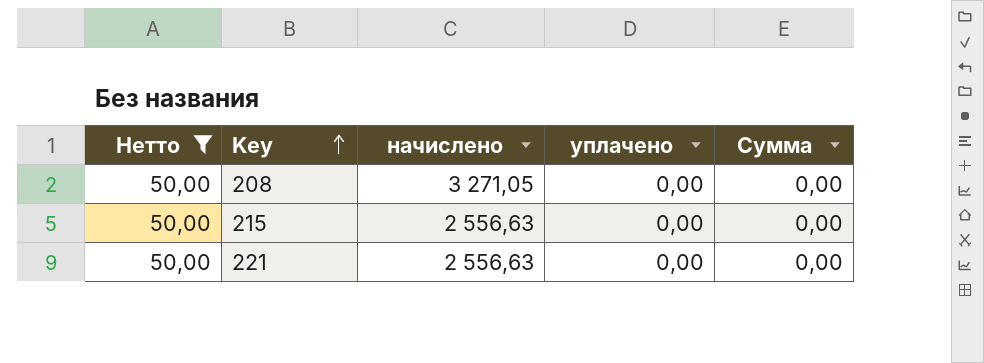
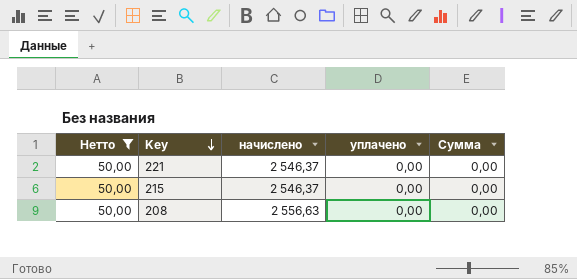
row order: Key ascending -> Key descending
221 | начислено: 2 556,63 -> 2 546,37
215 | начислено: 2 556,63 -> 2 546,37
208 | начислено: 3 271,05 -> 2 556,63

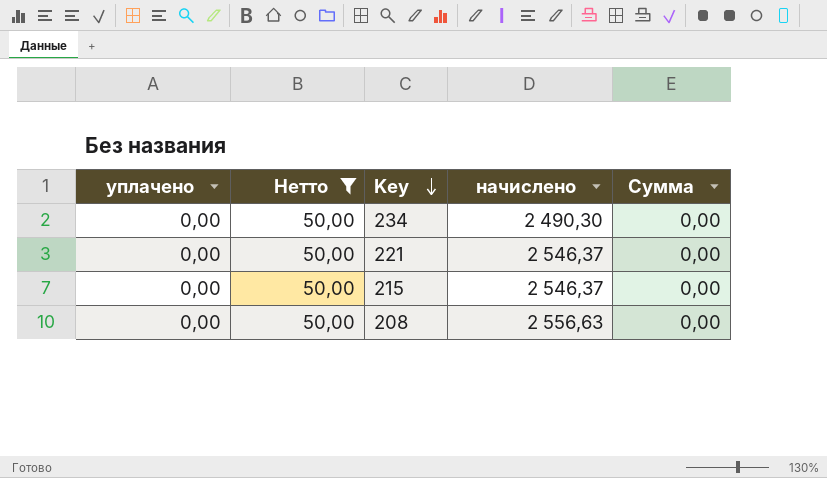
column уплачено | position: 4 -> 1
row 234: none -> 0,00 | 50,00 | 2 490,30 | 0,00

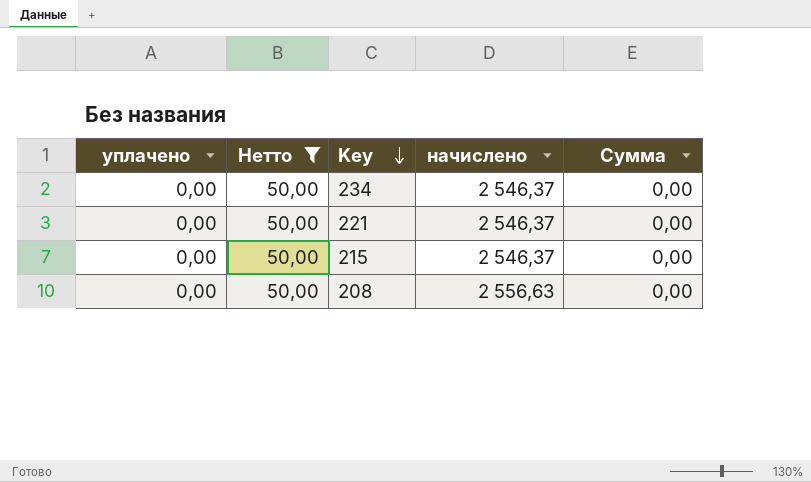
234 | начислено: 2 490,30 -> 2 546,37

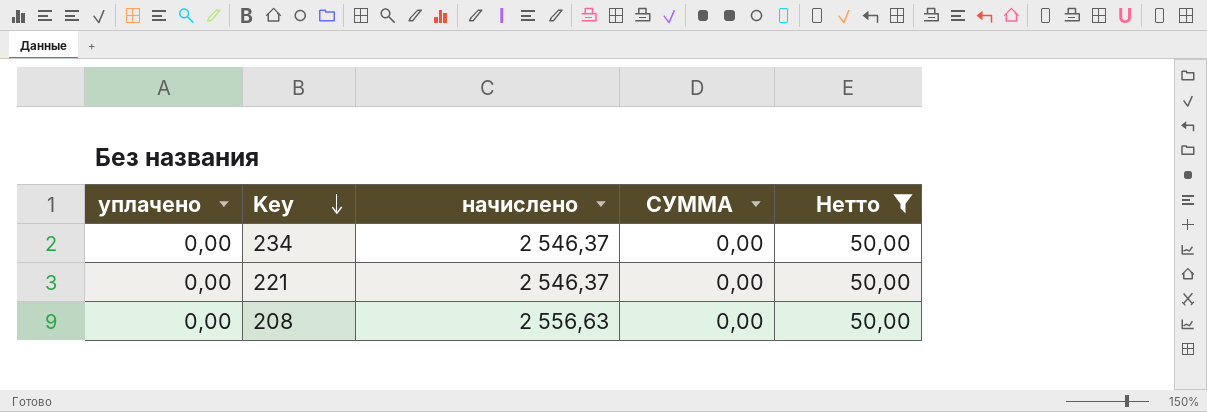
column name: Сумма -> СУММА
column Нетто | position: 2 -> 5
row 215: 0,00 | 50,00 | 2 546,37 | 0,00 -> none

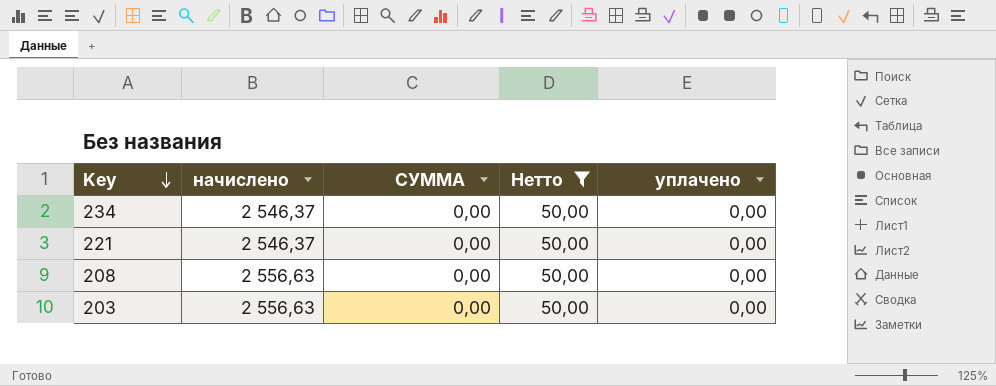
column уплачено | position: 1 -> 5
row 203: none -> 2 556,63 | 0,00 | 50,00 | 0,00

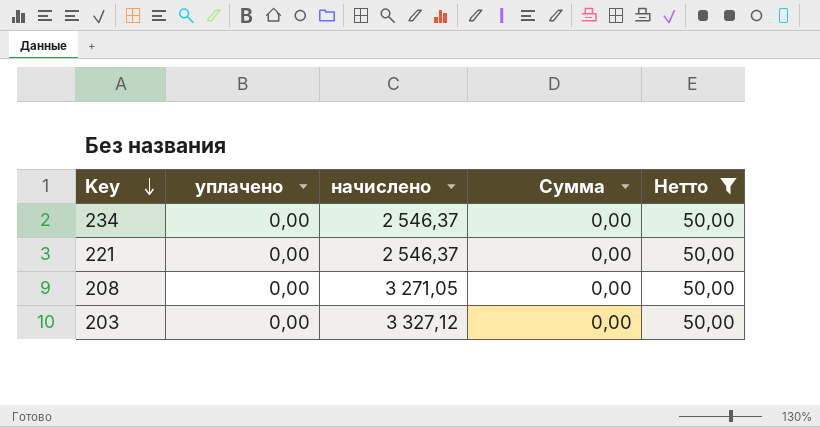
column уплачено | position: 5 -> 2
column name: СУММА -> Сумма
208 | начислено: 2 556,63 -> 3 271,05
203 | начислено: 2 556,63 -> 3 327,12

